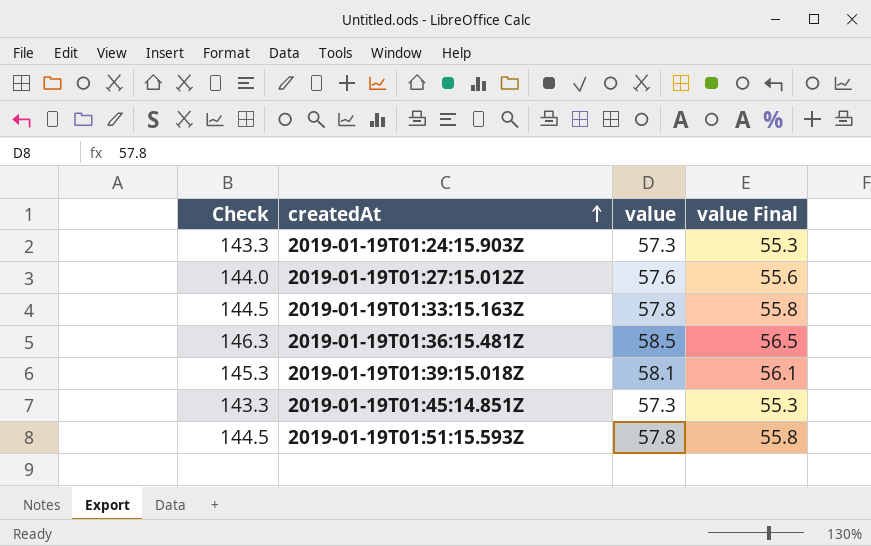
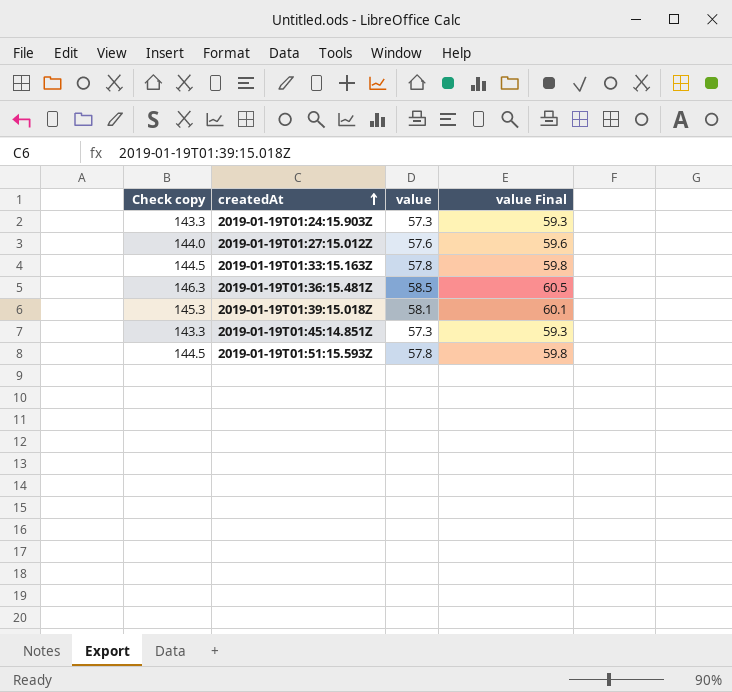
column name: Check -> Check copy
column value Final | formula: [value] - 2 -> [value] + 2

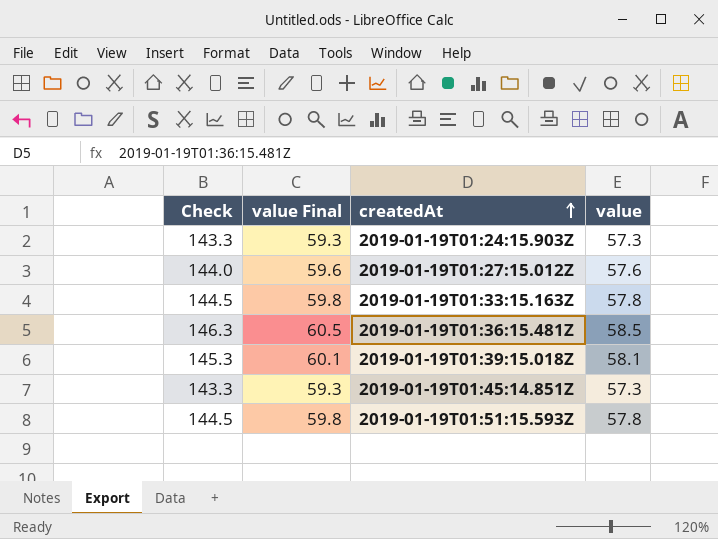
column name: Check copy -> Check
column value Final | position: 4 -> 2

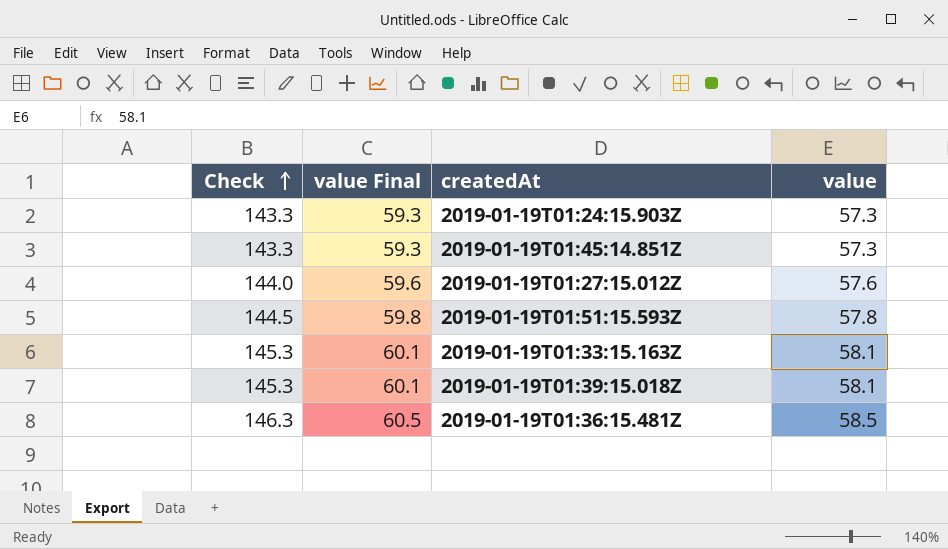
row order: createdAt ascending -> Check ascending
2019-01-19T01:33:15.163Z | Check: 144.5 -> 145.3
2019-01-19T01:33:15.163Z | value Final: 59.8 -> 60.1
2019-01-19T01:33:15.163Z | value: 57.8 -> 58.1

